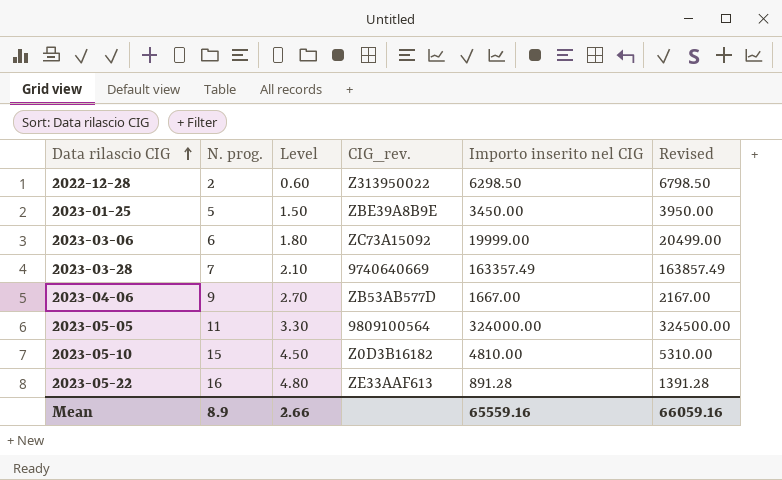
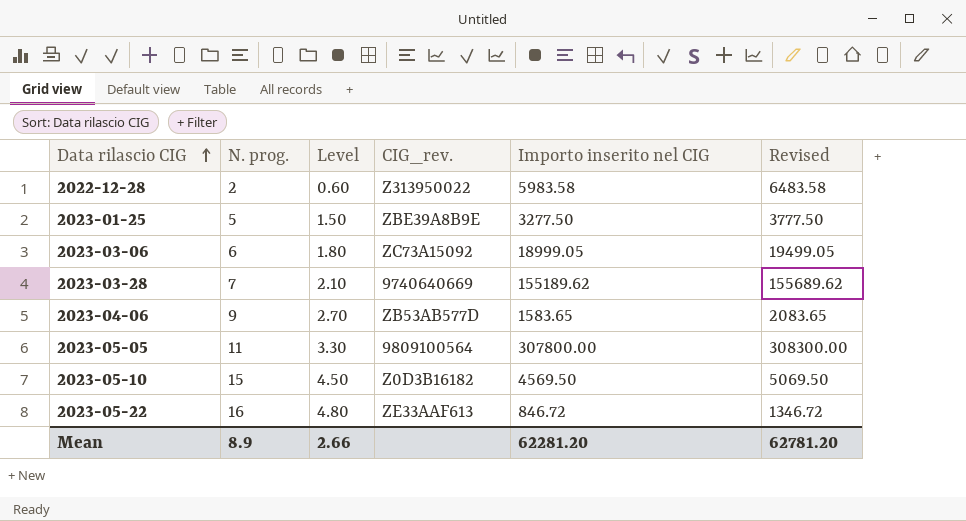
2022-12-28 | Importo inserito nel CIG: 6298.50 -> 5983.58
2022-12-28 | Revised: 6798.50 -> 6483.58
2023-01-25 | Importo inserito nel CIG: 3450.00 -> 3277.50
2023-01-25 | Revised: 3950.00 -> 3777.50
2023-03-06 | Importo inserito nel CIG: 19999.00 -> 18999.05
2023-03-06 | Revised: 20499.00 -> 19499.05
2023-03-28 | Importo inserito nel CIG: 163357.49 -> 155189.62
2023-03-28 | Revised: 163857.49 -> 155689.62
2023-04-06 | Importo inserito nel CIG: 1667.00 -> 1583.65
2023-04-06 | Revised: 2167.00 -> 2083.65
2023-05-05 | Importo inserito nel CIG: 324000.00 -> 307800.00
2023-05-05 | Revised: 324500.00 -> 308300.00
2023-05-10 | Importo inserito nel CIG: 4810.00 -> 4569.50
2023-05-10 | Revised: 5310.00 -> 5069.50
2023-05-22 | Importo inserito nel CIG: 891.28 -> 846.72
2023-05-22 | Revised: 1391.28 -> 1346.72
Mean | Importo inserito nel CIG: 65559.16 -> 62281.20
Mean | Revised: 66059.16 -> 62781.20

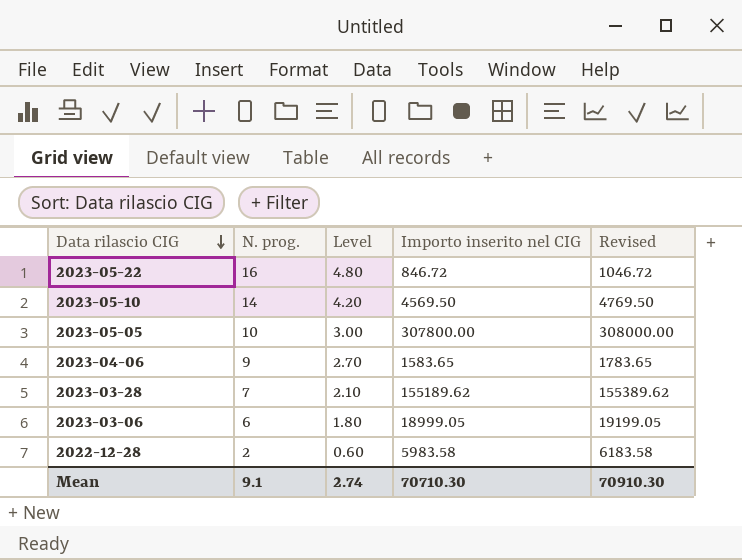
row order: Data rilascio CIG ascending -> Data rilascio CIG descending
column CIG_rev. | position: 4 -> none
column Revised | formula: [Importo inserito nel CIG] + 500 -> [Importo inserito nel CIG] + 200
row 2023-01-25: 5 | 1.50 | ZBE39A8B9E | 3277.50 | 3777.50 -> none
2023-05-10 | N. prog.: 15 -> 14
2023-05-10 | Level: 4.50 -> 4.20
2023-05-05 | N. prog.: 11 -> 10
2023-05-05 | Level: 3.30 -> 3.00
Mean | N. prog.: 8.9 -> 9.1
Mean | Level: 2.66 -> 2.74
Mean | Importo inserito nel CIG: 62281.20 -> 70710.30
Mean | Revised: 62781.20 -> 70910.30

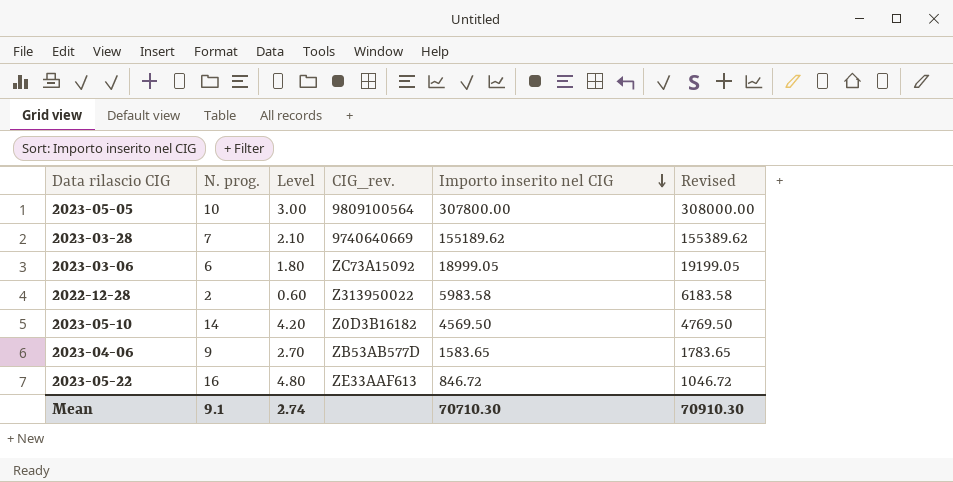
row order: Data rilascio CIG descending -> Importo inserito nel CIG descending
column CIG_rev. | position: none -> 4

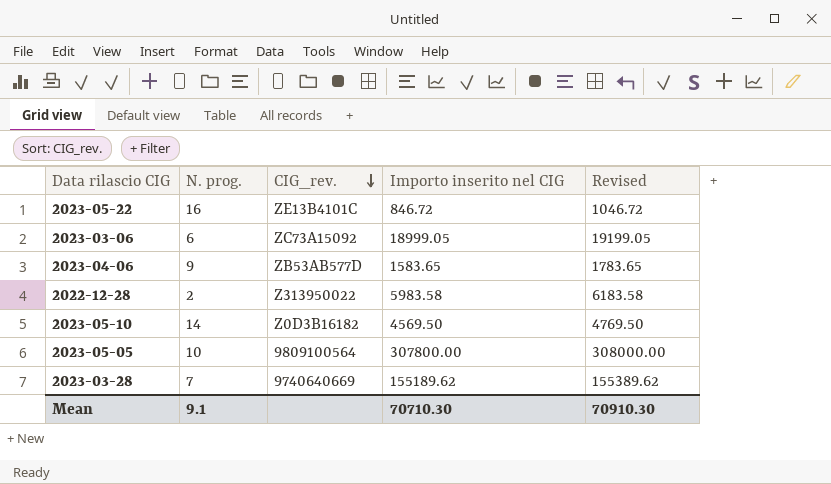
row order: Importo inserito nel CIG descending -> CIG_rev. descending
column Level | formula: [N. prog.] * 0.3 -> none
2023-05-22 | CIG_rev.: ZE33AAF613 -> ZE13B4101C

